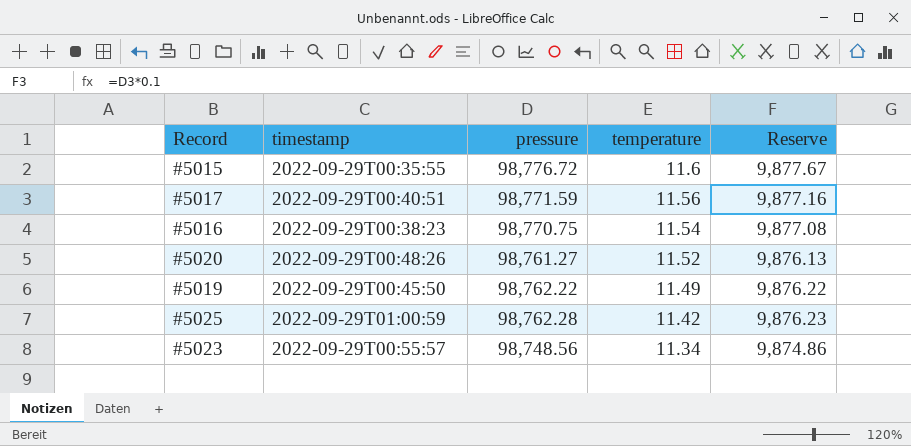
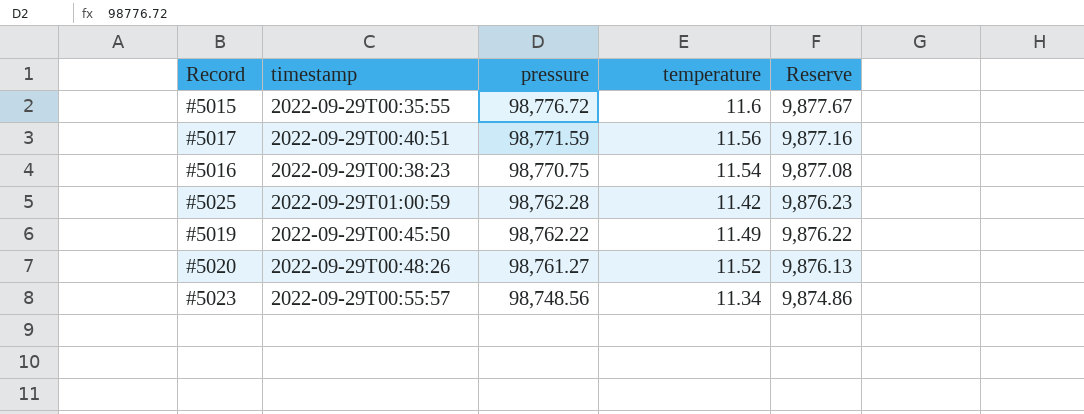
row order: temperature descending -> pressure descending

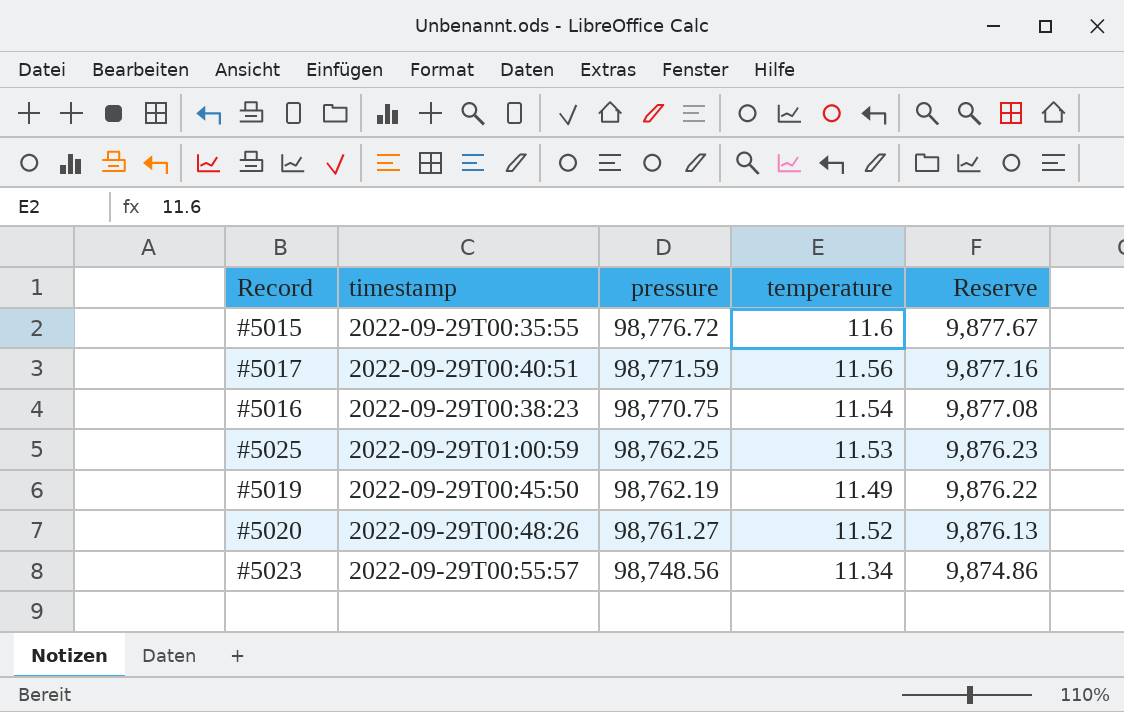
#5025 | pressure: 98,762.28 -> 98,762.25
#5025 | temperature: 11.42 -> 11.53
#5019 | pressure: 98,762.22 -> 98,762.19

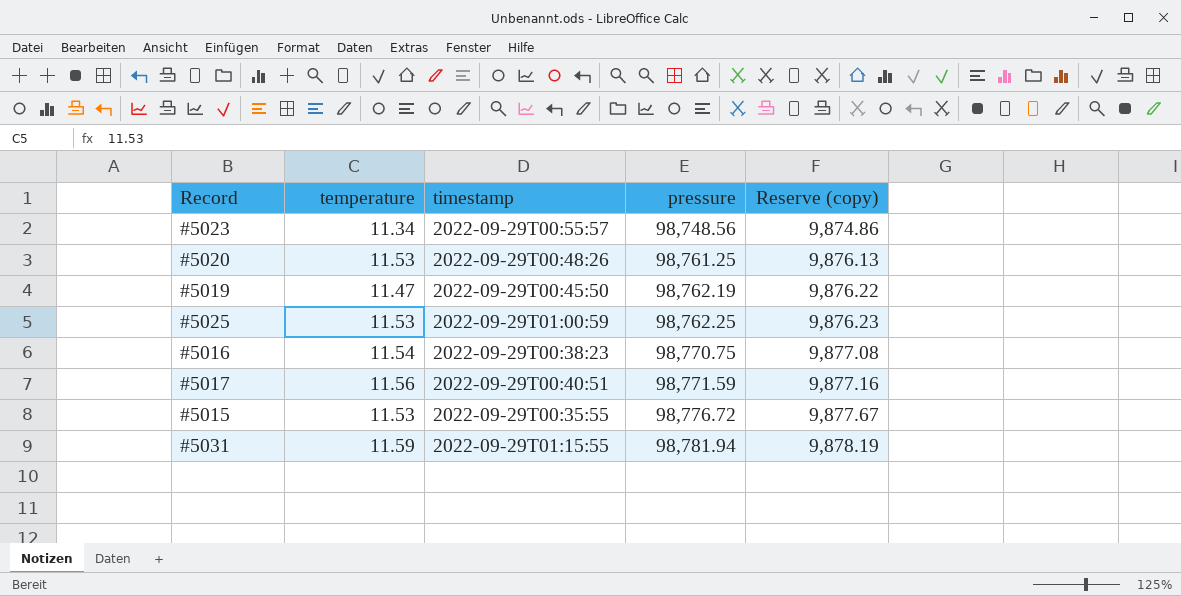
row order: pressure descending -> pressure ascending
column temperature | position: 4 -> 2
column name: Reserve -> Reserve (copy)
#5020 | temperature: 11.52 -> 11.53
#5020 | pressure: 98,761.27 -> 98,761.25
#5019 | temperature: 11.49 -> 11.47
#5015 | temperature: 11.6 -> 11.53
row #5031: none -> 11.59 | 2022-09-29T01:15:55 | 98,781.94 | 9,878.19

